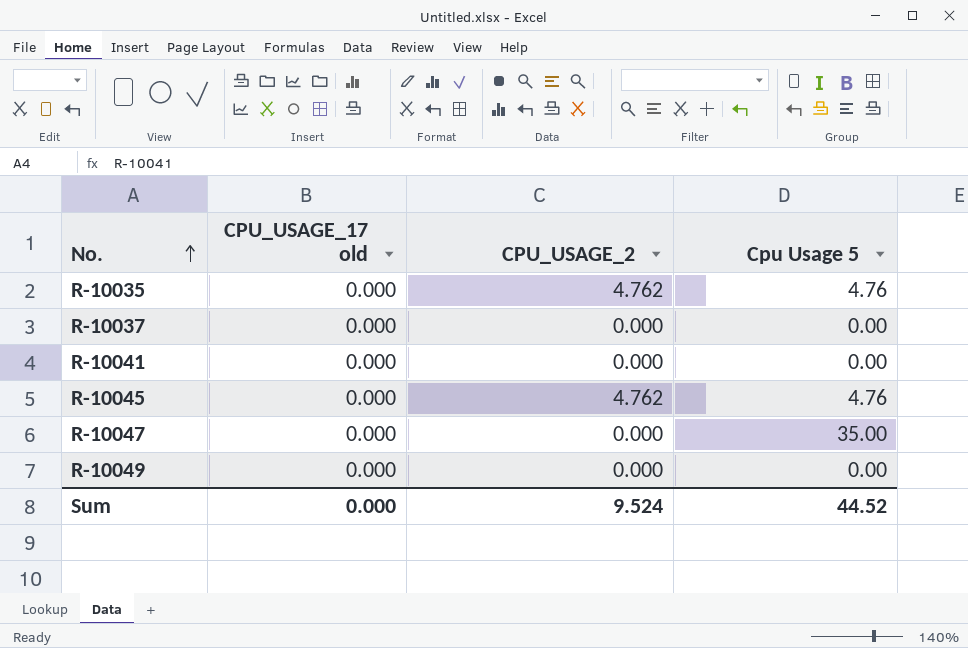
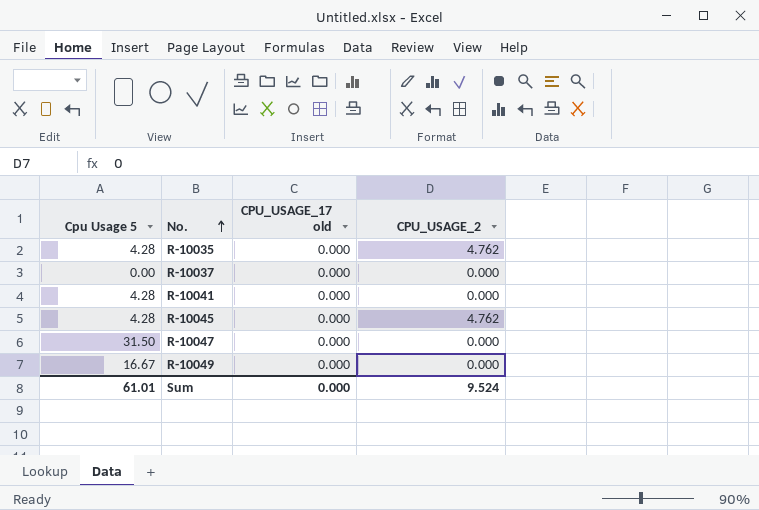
column Cpu Usage 5 | position: 4 -> 1
R-10035 | Cpu Usage 5: 4.76 -> 4.28
R-10041 | Cpu Usage 5: 0.00 -> 4.28
R-10045 | Cpu Usage 5: 4.76 -> 4.28
R-10047 | Cpu Usage 5: 35.00 -> 31.50
R-10049 | Cpu Usage 5: 0.00 -> 16.67
Sum | Cpu Usage 5: 44.52 -> 61.01

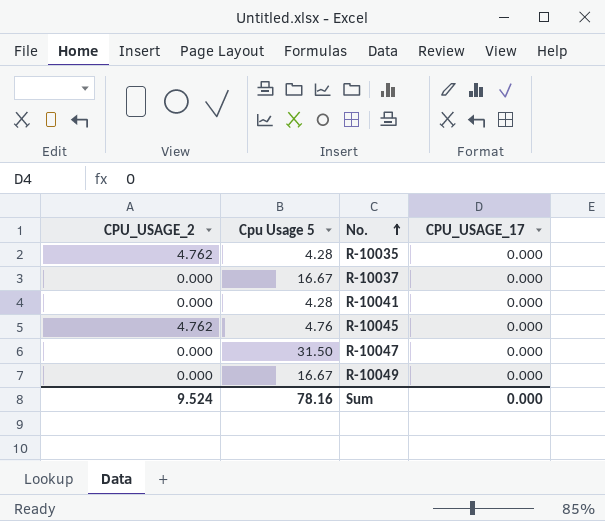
column CPU_USAGE_2 | position: 4 -> 1
column name: CPU_USAGE_17 old -> CPU_USAGE_17
R-10037 | Cpu Usage 5: 0.00 -> 16.67
R-10045 | Cpu Usage 5: 4.28 -> 4.76
Sum | Cpu Usage 5: 61.01 -> 78.16

